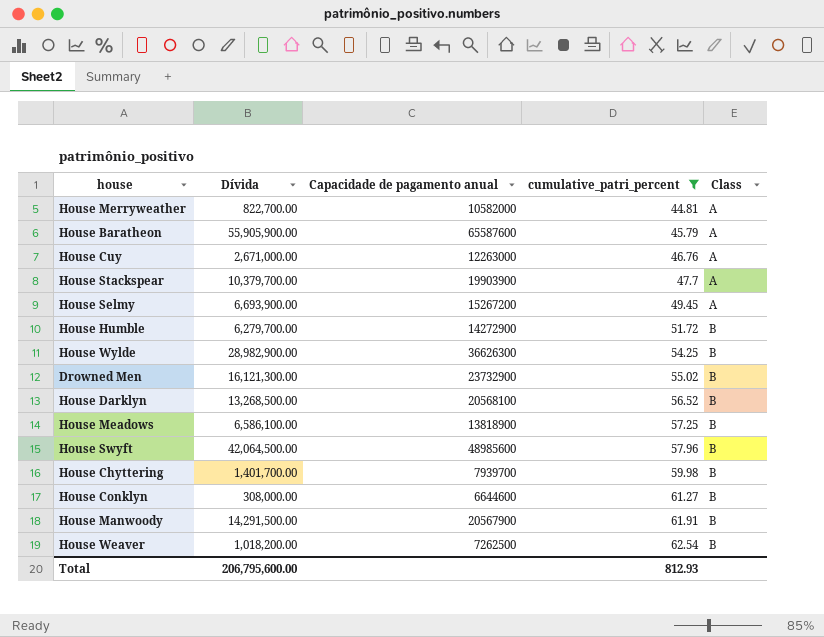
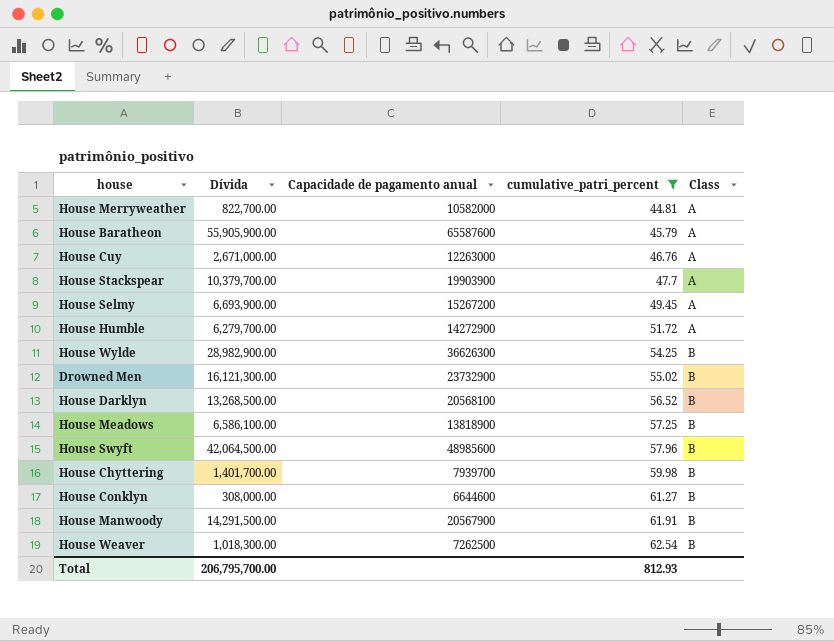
House Humble | Class: B -> A
House Weaver | Dívida: 1,018,200.00 -> 1,018,300.00
Total | Dívida: 206,795,600.00 -> 206,795,700.00

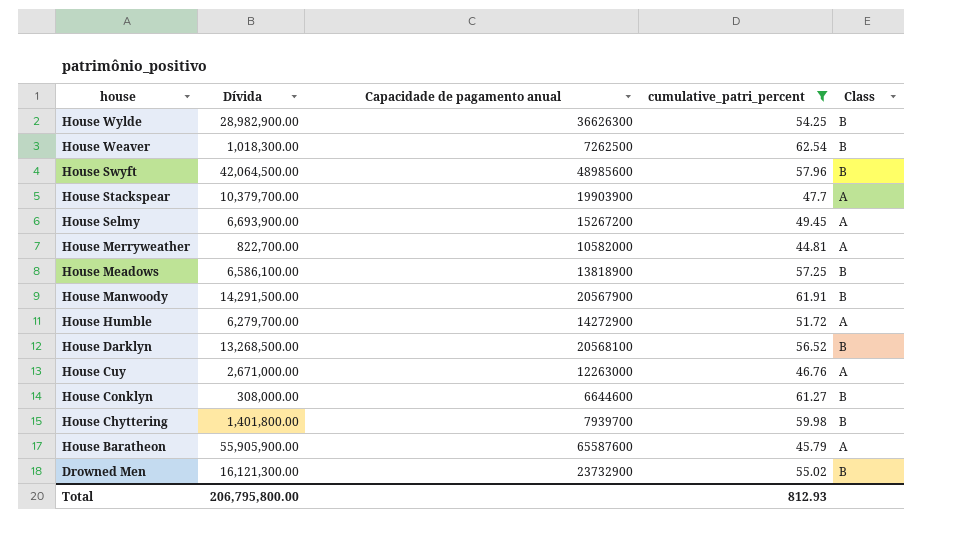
row order: cumulative_patri_percent ascending -> house descending
House Chyttering | Dívida: 1,401,700.00 -> 1,401,800.00
Total | Dívida: 206,795,700.00 -> 206,795,800.00

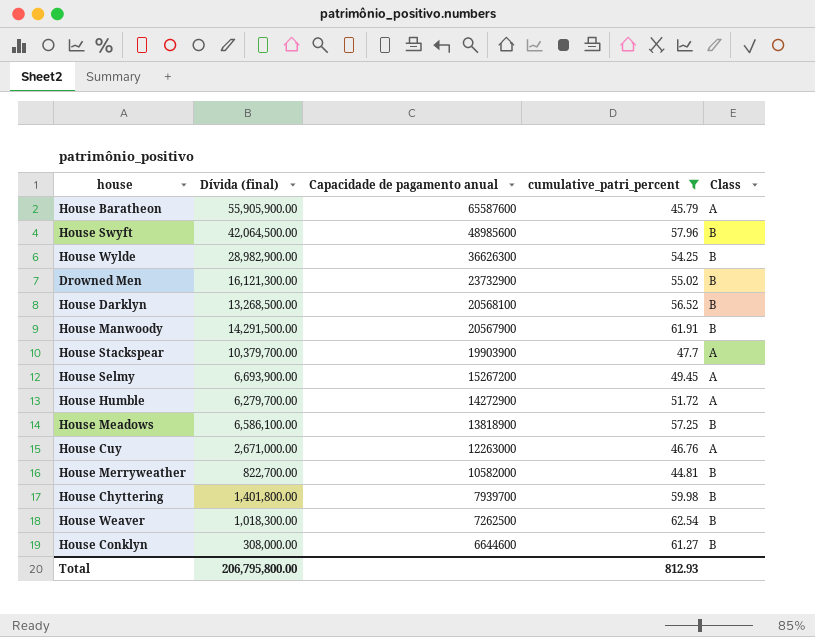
row order: house descending -> Capacidade de pagamento anual descending
column name: Dívida -> Dívida (final)
House Merryweather | Class: A -> B

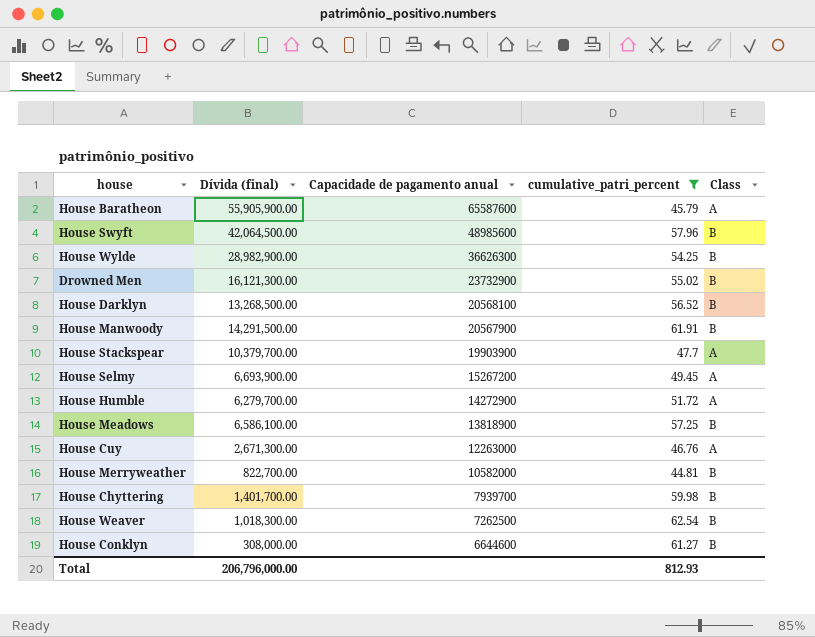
House Cuy | Dívida (final): 2,671,000.00 -> 2,671,300.00
House Chyttering | Dívida (final): 1,401,800.00 -> 1,401,700.00
Total | Dívida (final): 206,795,800.00 -> 206,796,000.00

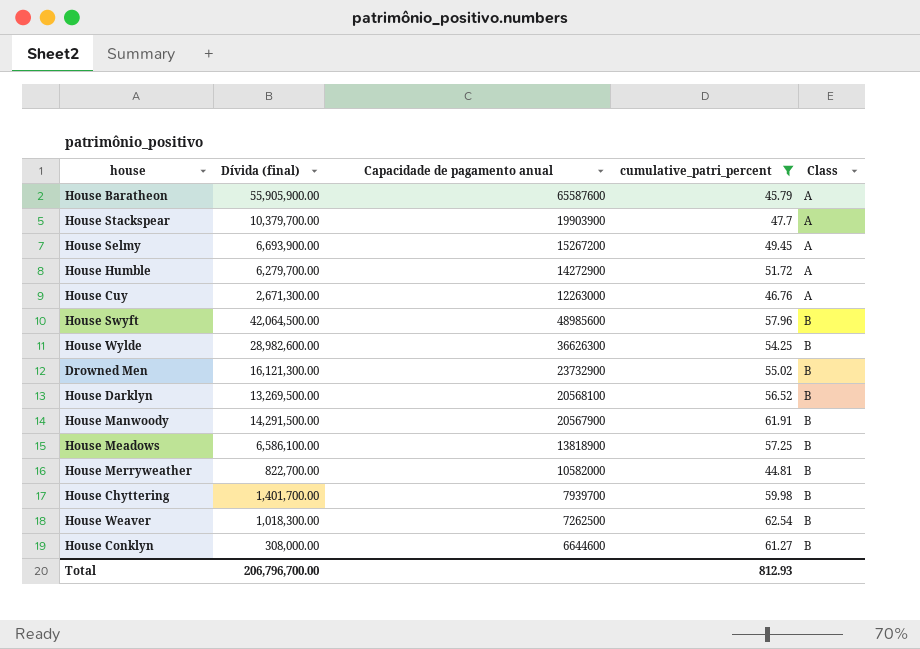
row order: Capacidade de pagamento anual descending -> Class ascending
House Wylde | Dívida (final): 28,982,900.00 -> 28,982,600.00
House Darklyn | Dívida (final): 13,268,500.00 -> 13,269,500.00
Total | Dívida (final): 206,796,000.00 -> 206,796,700.00

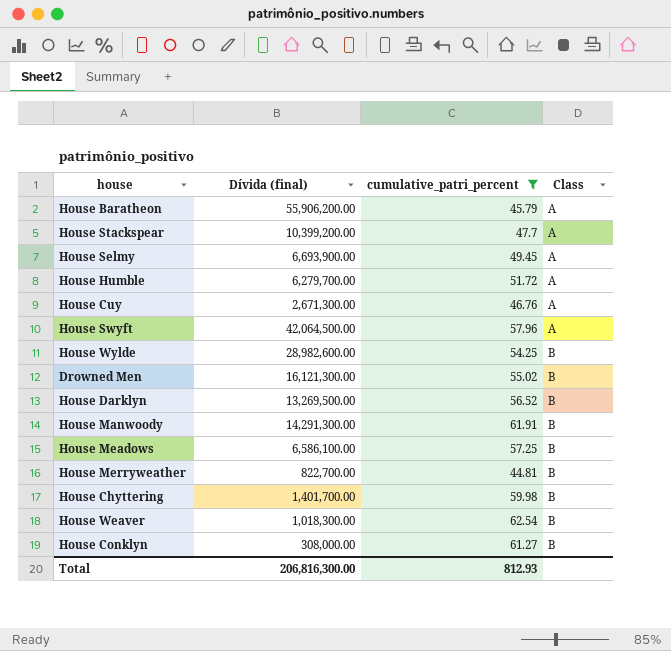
column Capacidade de pagamento anual | position: 3 -> none
House Baratheon | Dívida (final): 55,905,900.00 -> 55,906,200.00
House Stackspear | Dívida (final): 10,379,700.00 -> 10,399,200.00
House Swyft | Class: B -> A
House Manwoody | Dívida (final): 14,291,500.00 -> 14,291,300.00
Total | Dívida (final): 206,796,700.00 -> 206,816,300.00

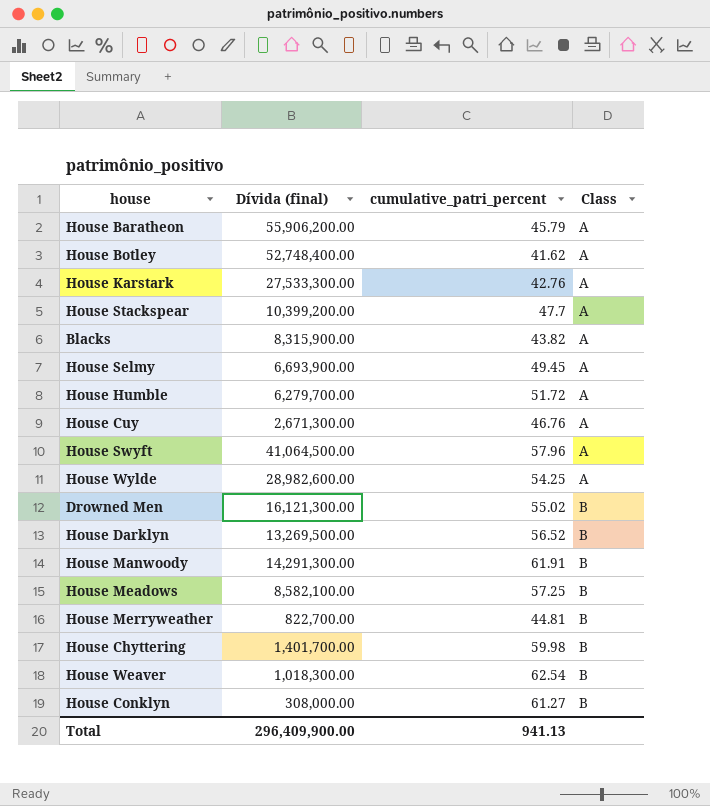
filter: cumulative_patri_percent >= 44.81 -> none
House Swyft | Dívida (final): 42,064,500.00 -> 41,064,500.00
House Wylde | Class: B -> A
House Meadows | Dívida (final): 6,586,100.00 -> 8,582,100.00
Total | Dívida (final): 206,816,300.00 -> 296,409,900.00
Total | cumulative_patri_percent: 812.93 -> 941.13

